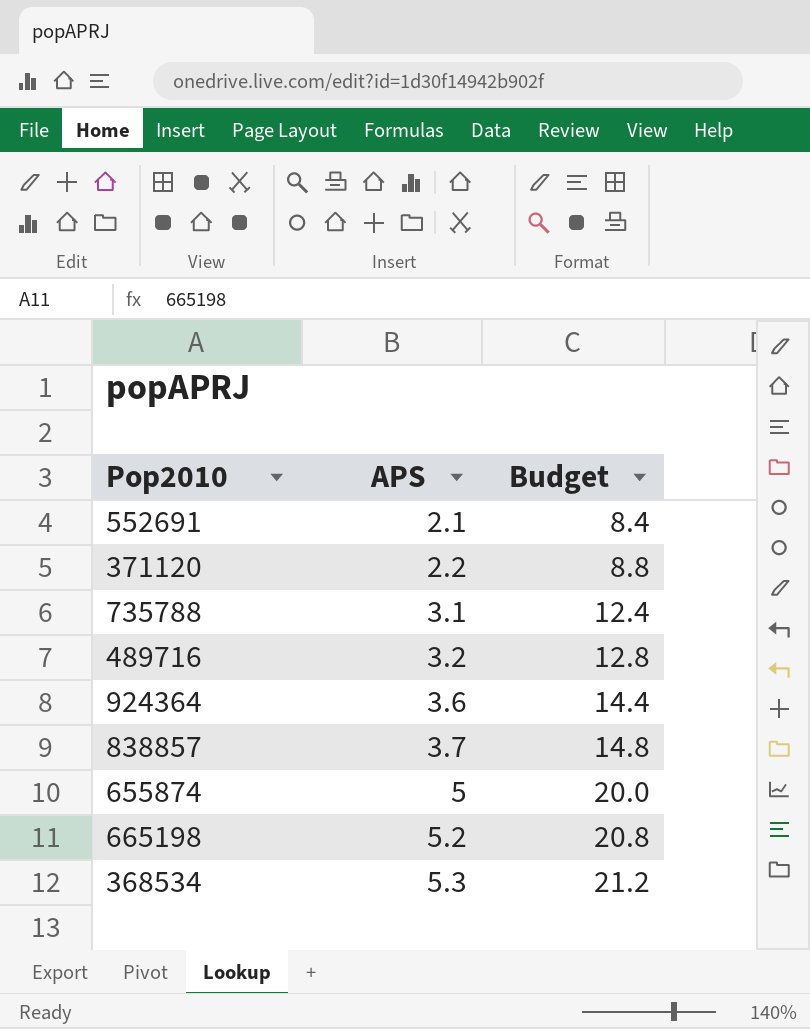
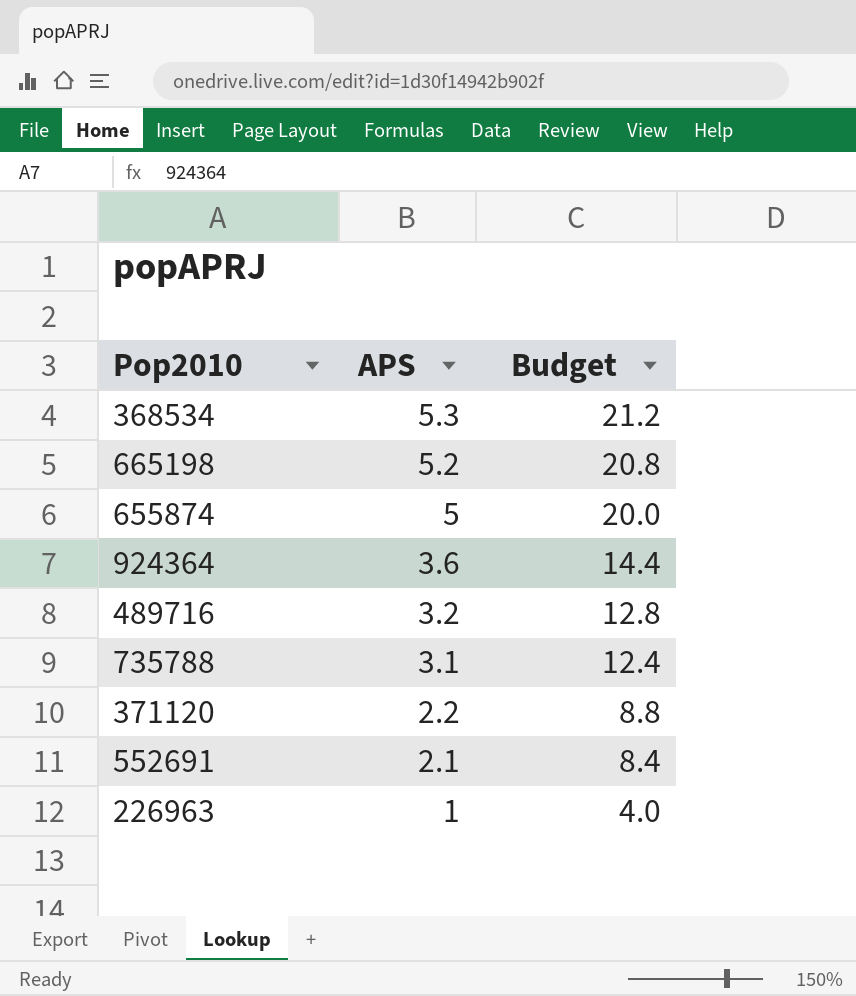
row order: APS ascending -> APS descending
row 838857: 3.7 | 14.8 -> none
row 226963: none -> 1 | 4.0

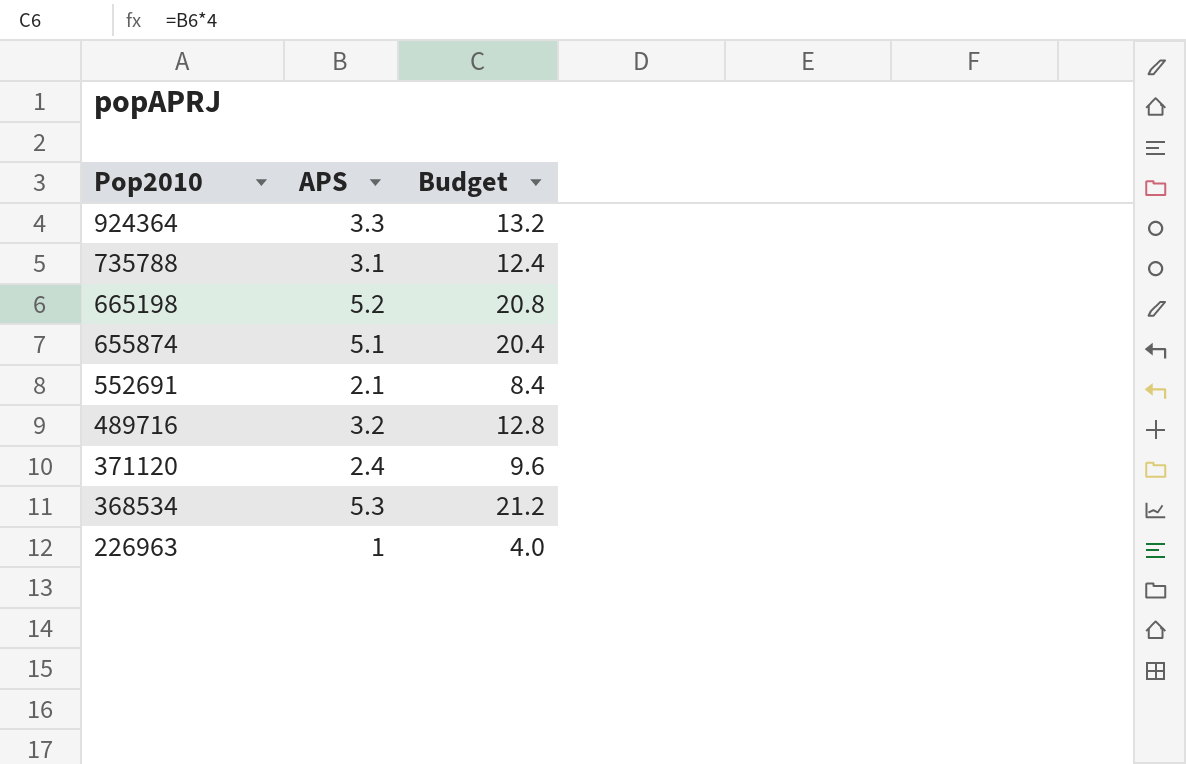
row order: APS descending -> Pop2010 descending
924364 | APS: 3.6 -> 3.3
924364 | Budget: 14.4 -> 13.2
655874 | APS: 5 -> 5.1
655874 | Budget: 20.0 -> 20.4
371120 | APS: 2.2 -> 2.4
371120 | Budget: 8.8 -> 9.6

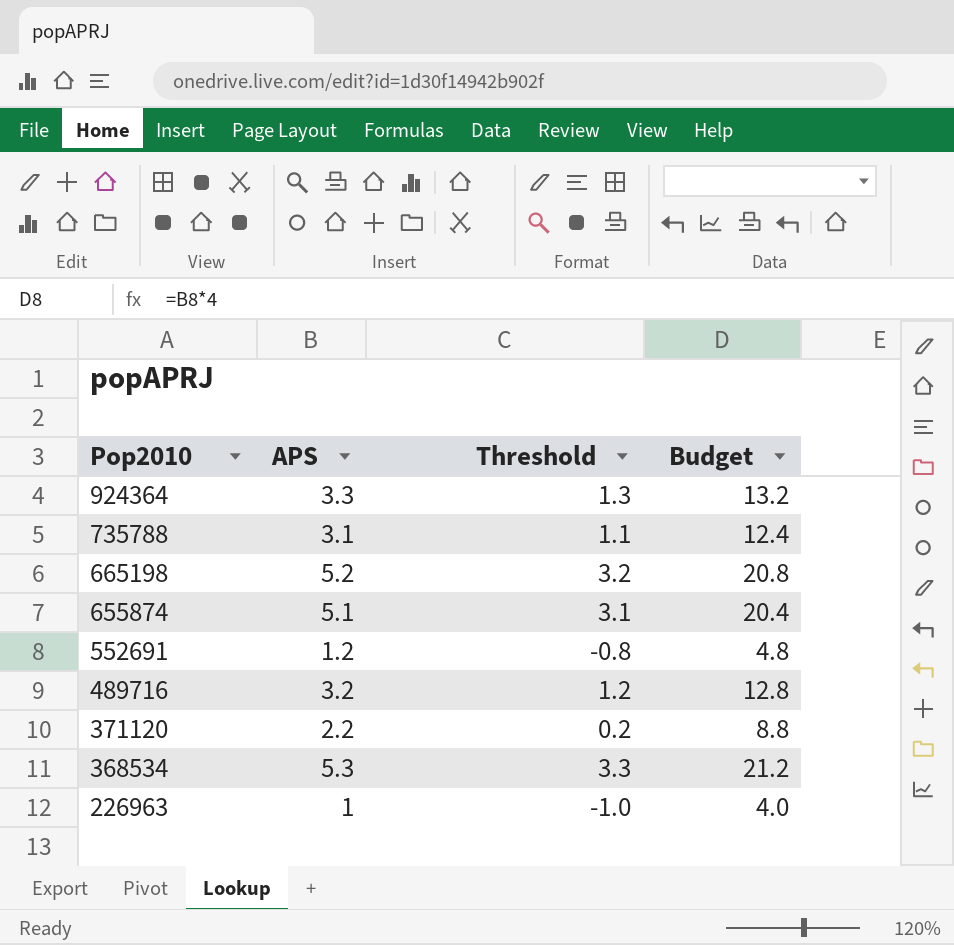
column Threshold | formula: none -> [APS] - 2
552691 | APS: 2.1 -> 1.2
552691 | Budget: 8.4 -> 4.8
371120 | APS: 2.4 -> 2.2
371120 | Budget: 9.6 -> 8.8

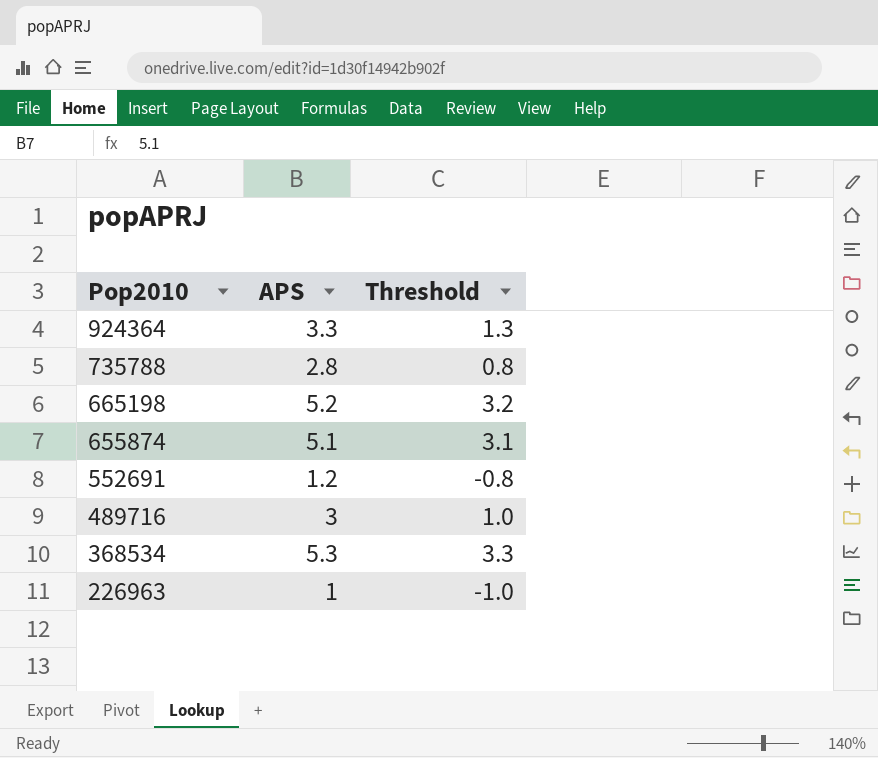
column Budget | formula: [APS] * 4 -> none
row 371120: 2.2 | 0.2 | 8.8 -> none
735788 | APS: 3.1 -> 2.8
735788 | Threshold: 1.1 -> 0.8
489716 | APS: 3.2 -> 3
489716 | Threshold: 1.2 -> 1.0

